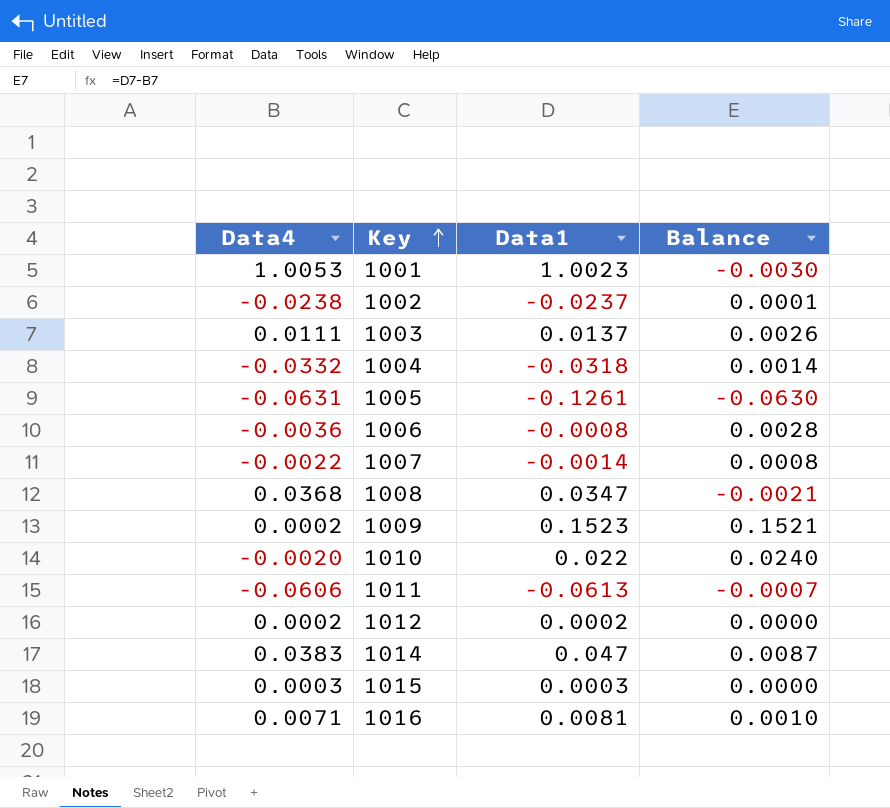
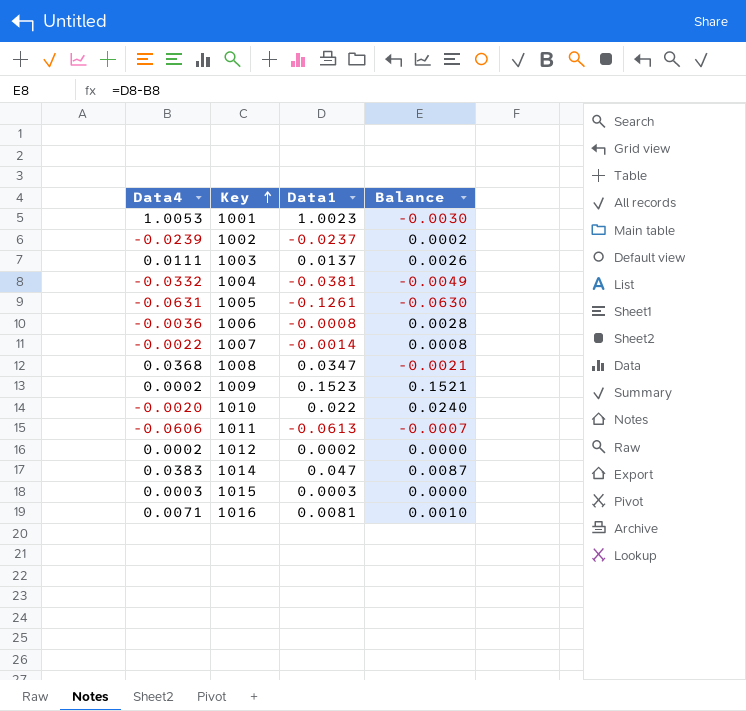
1002 | Data4: -0.0238 -> -0.0239
1002 | Balance: 0.0001 -> 0.0002
1004 | Data1: -0.0318 -> -0.0381
1004 | Balance: 0.0014 -> -0.0049

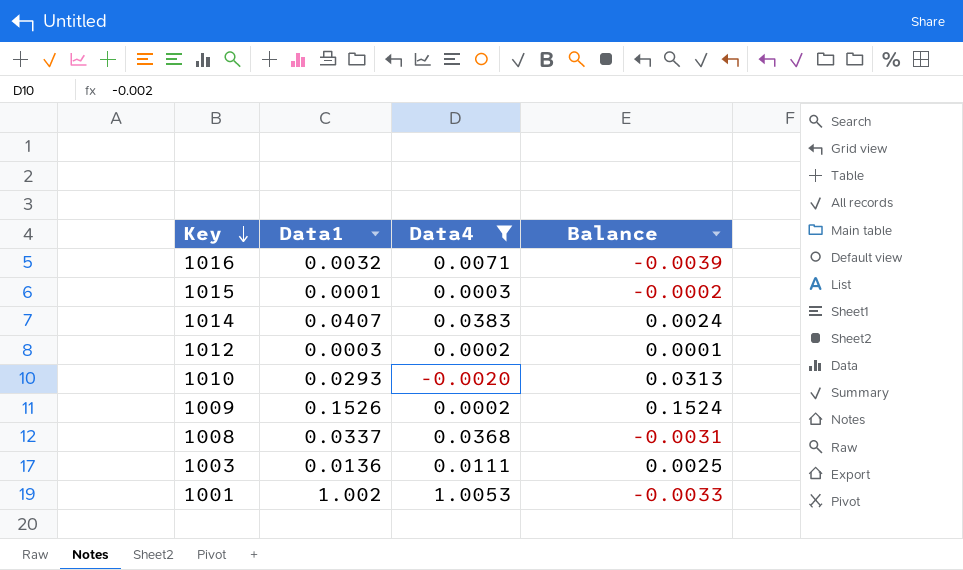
filter: none -> Data4 >= -0.0020
row order: Key ascending -> Key descending
column Data4 | position: 1 -> 3
1016 | Data1: 0.0081 -> 0.0032
1016 | Balance: 0.0010 -> -0.0039
1015 | Data1: 0.0003 -> 0.0001
1015 | Balance: 0.0000 -> -0.0002
1014 | Data1: 0.047 -> 0.0407
1014 | Balance: 0.0087 -> 0.0024
1012 | Data1: 0.0002 -> 0.0003
1012 | Balance: 0.0000 -> 0.0001
1010 | Data1: 0.022 -> 0.0293
1010 | Balance: 0.0240 -> 0.0313
1009 | Data1: 0.1523 -> 0.1526
1009 | Balance: 0.1521 -> 0.1524
1008 | Data1: 0.0347 -> 0.0337
1008 | Balance: -0.0021 -> -0.0031
1003 | Data1: 0.0137 -> 0.0136
1003 | Balance: 0.0026 -> 0.0025
1001 | Data1: 1.0023 -> 1.002
1001 | Balance: -0.0030 -> -0.0033

